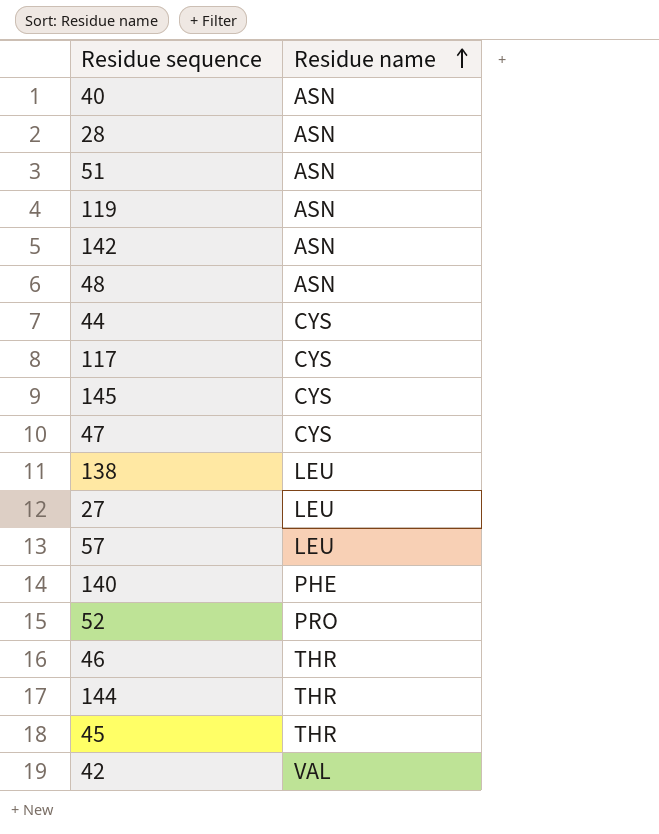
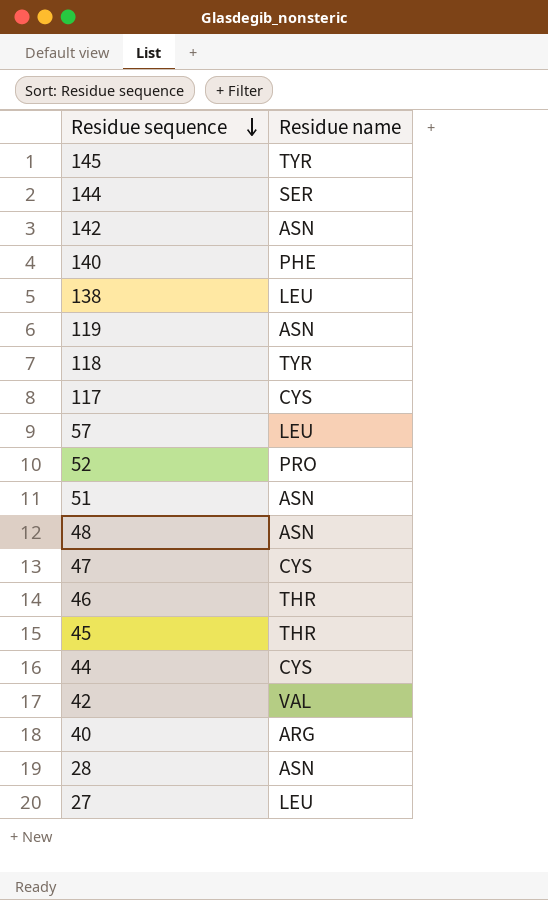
row order: Residue name ascending -> Residue sequence descending
145 | Residue name: CYS -> TYR
144 | Residue name: THR -> SER
row 118: none -> TYR
40 | Residue name: ASN -> ARG

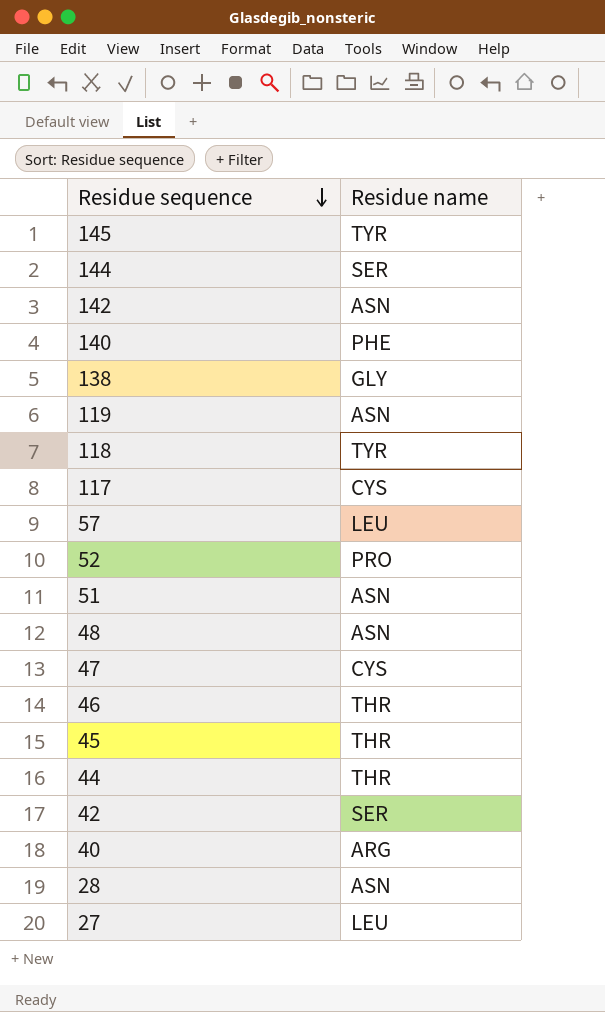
138 | Residue name: LEU -> GLY
44 | Residue name: CYS -> THR
42 | Residue name: VAL -> SER

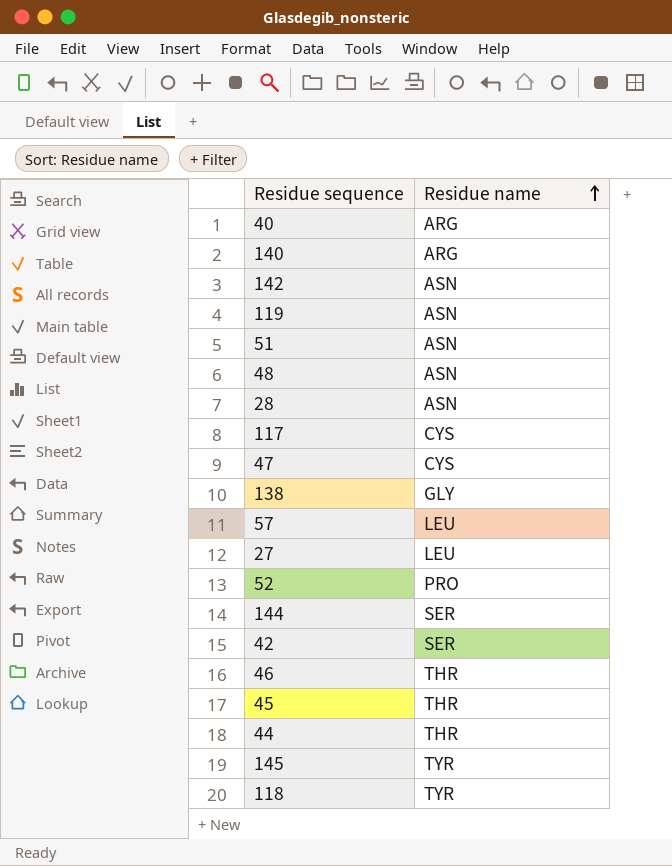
row order: Residue sequence descending -> Residue name ascending
140 | Residue name: PHE -> ARG

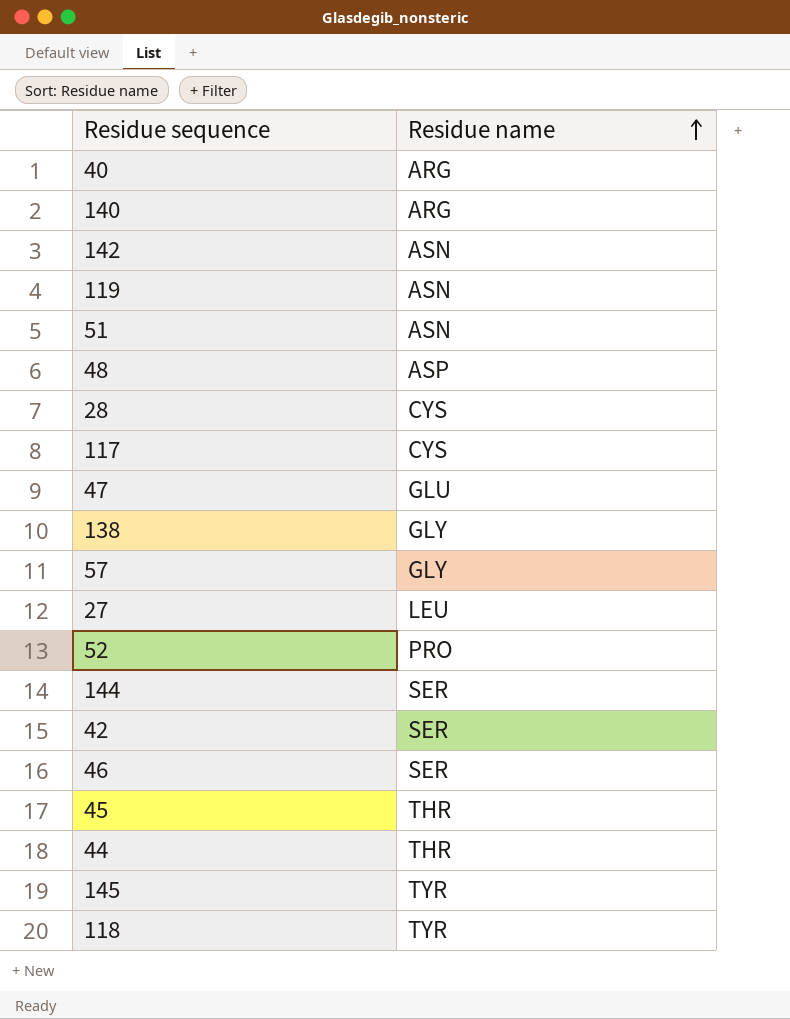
48 | Residue name: ASN -> ASP
28 | Residue name: ASN -> CYS
47 | Residue name: CYS -> GLU
57 | Residue name: LEU -> GLY
46 | Residue name: THR -> SER

